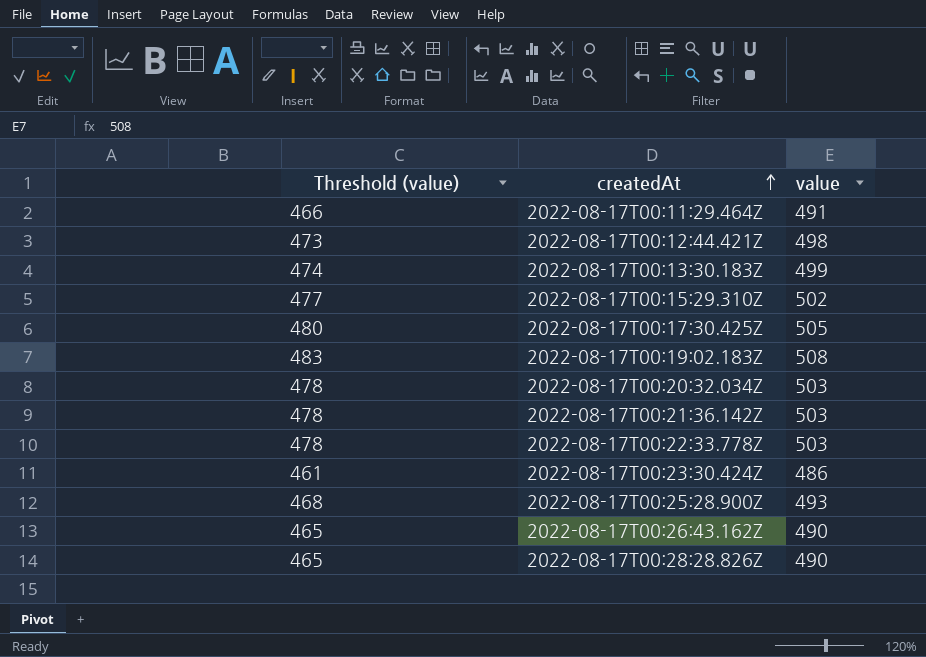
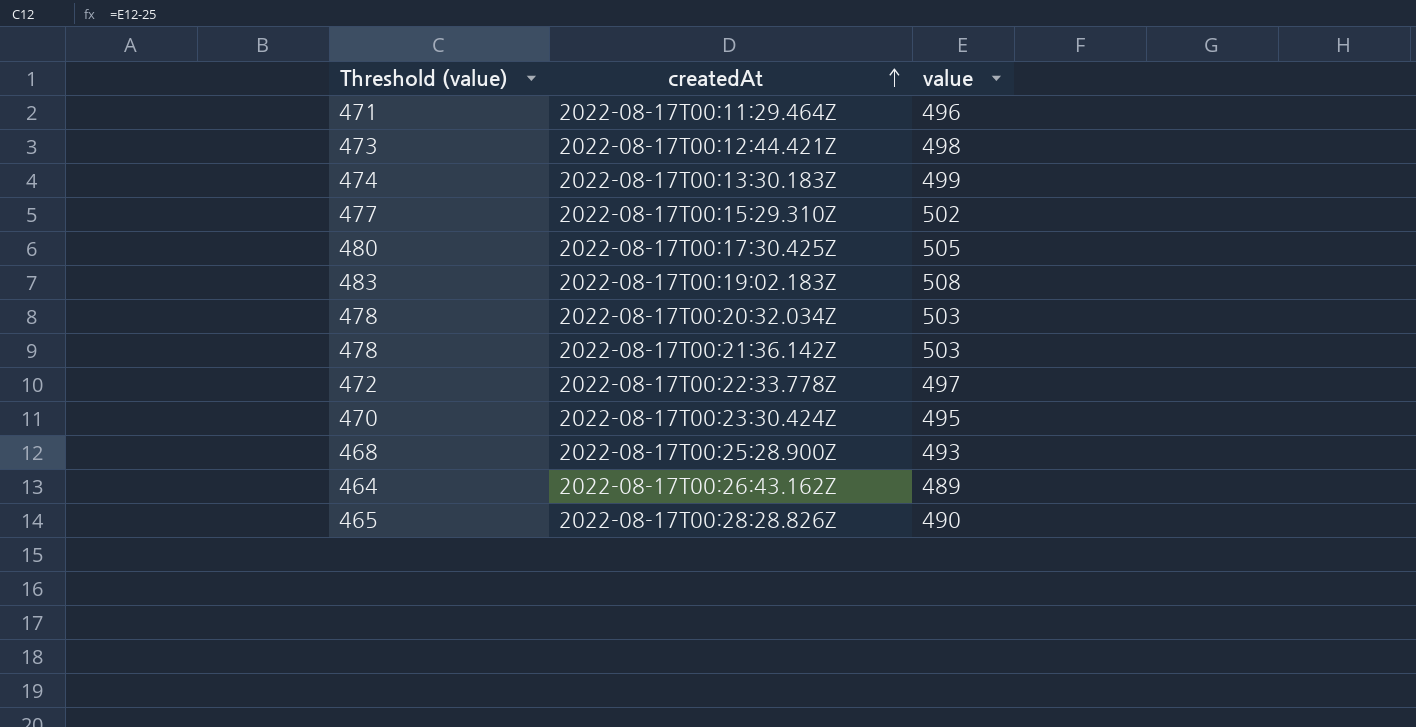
2022-08-17T00:11:29.464Z | Threshold (value): 466 -> 471
2022-08-17T00:11:29.464Z | value: 491 -> 496
2022-08-17T00:22:33.778Z | Threshold (value): 478 -> 472
2022-08-17T00:22:33.778Z | value: 503 -> 497
2022-08-17T00:23:30.424Z | Threshold (value): 461 -> 470
2022-08-17T00:23:30.424Z | value: 486 -> 495
2022-08-17T00:26:43.162Z | Threshold (value): 465 -> 464
2022-08-17T00:26:43.162Z | value: 490 -> 489

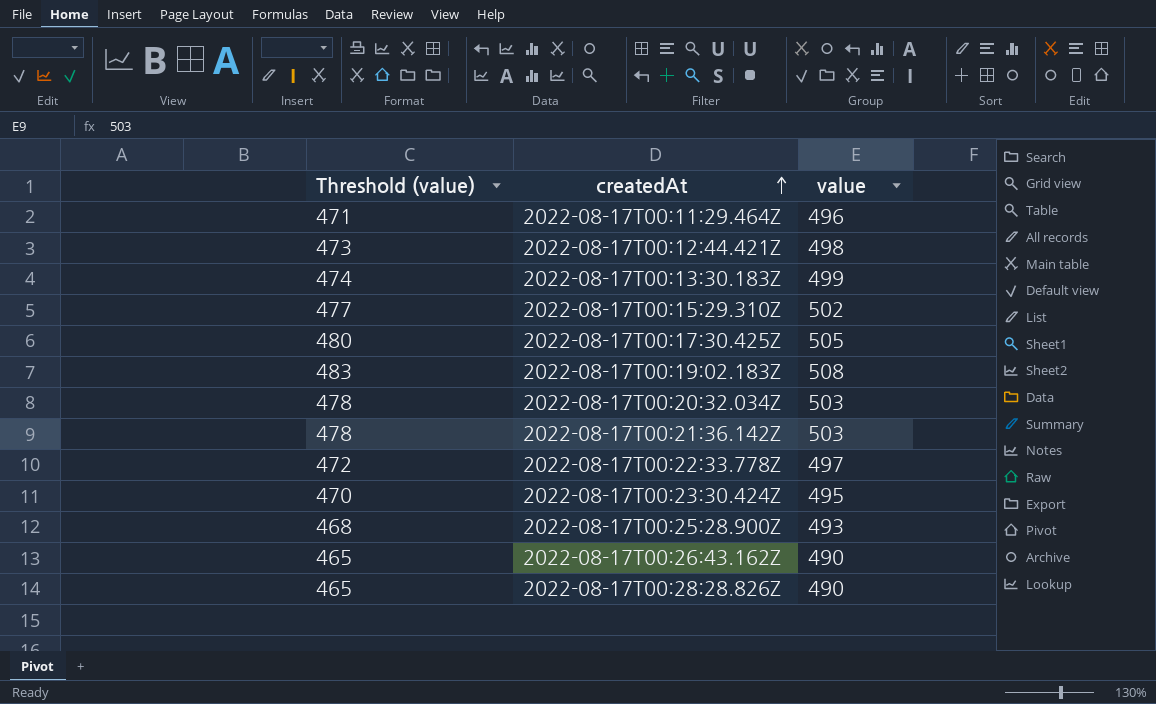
2022-08-17T00:26:43.162Z | Threshold (value): 464 -> 465
2022-08-17T00:26:43.162Z | value: 489 -> 490

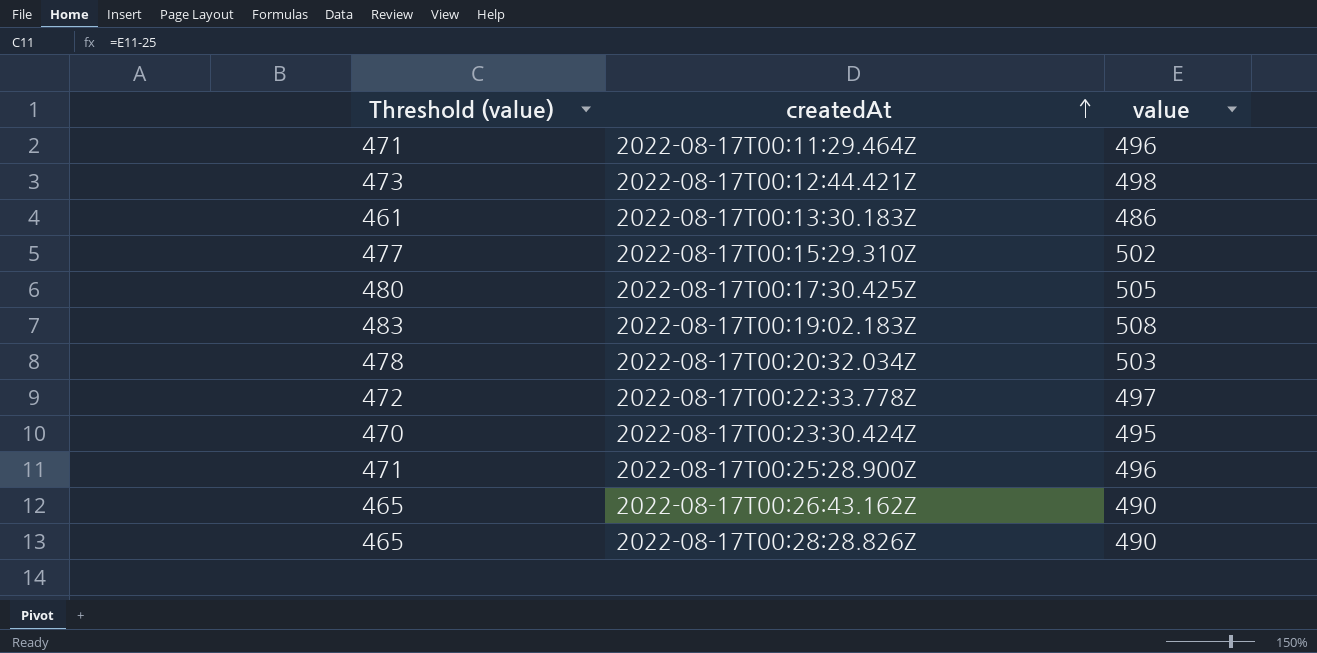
row 2022-08-17T00:21:36.142Z: 478 | 503 -> none
2022-08-17T00:13:30.183Z | Threshold (value): 474 -> 461
2022-08-17T00:13:30.183Z | value: 499 -> 486
2022-08-17T00:25:28.900Z | Threshold (value): 468 -> 471
2022-08-17T00:25:28.900Z | value: 493 -> 496

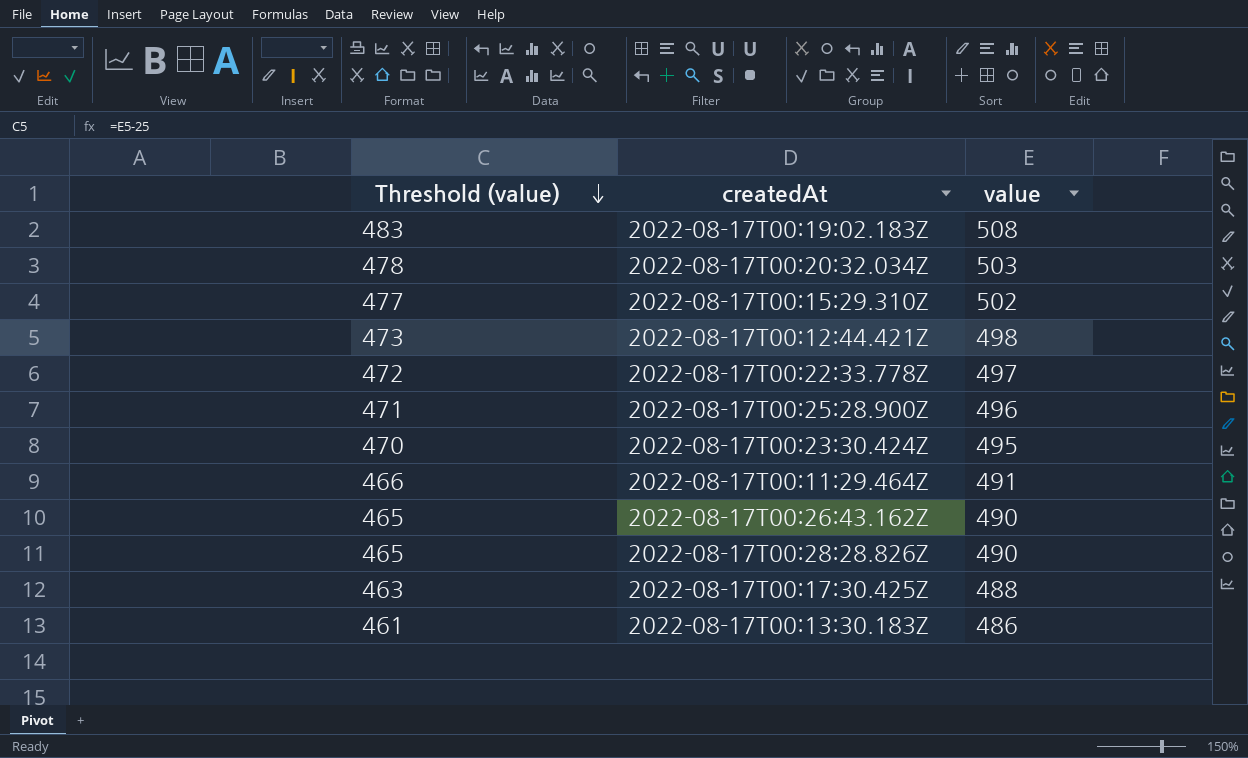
row order: createdAt ascending -> Threshold (value) descending
2022-08-17T00:11:29.464Z | Threshold (value): 471 -> 466
2022-08-17T00:11:29.464Z | value: 496 -> 491
2022-08-17T00:17:30.425Z | Threshold (value): 480 -> 463
2022-08-17T00:17:30.425Z | value: 505 -> 488

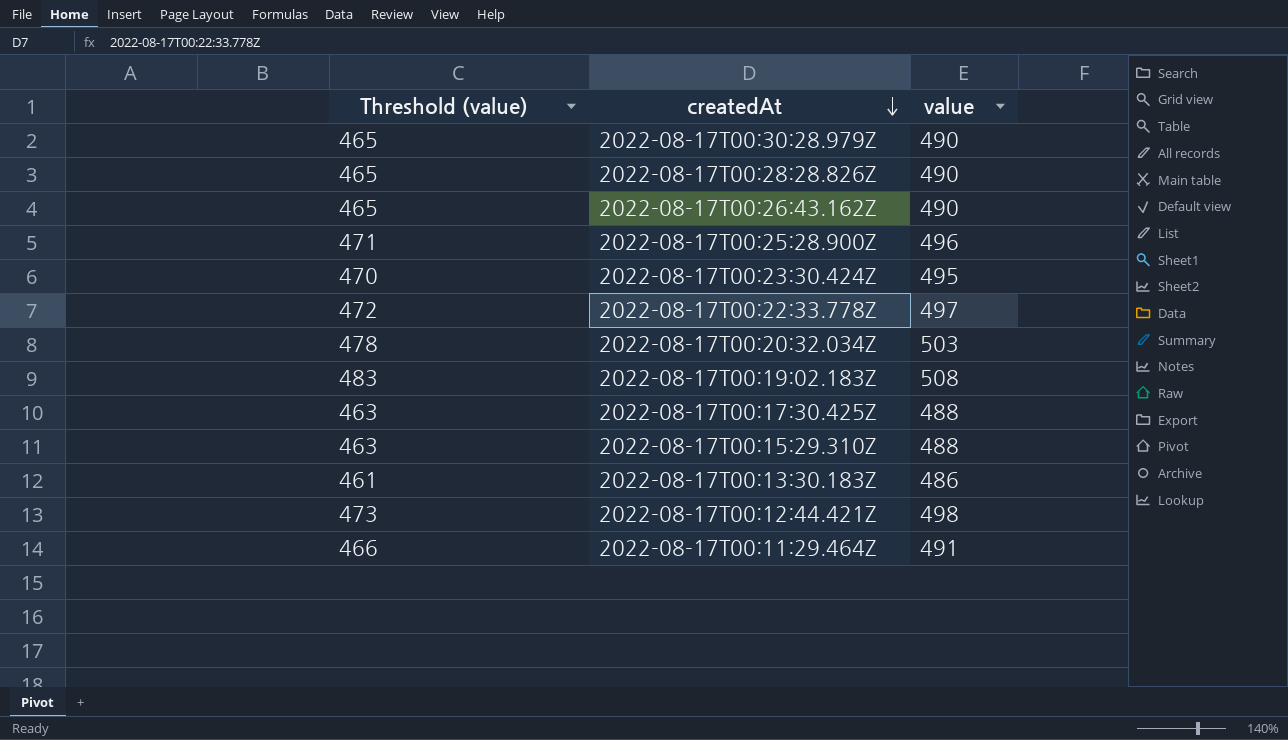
row order: Threshold (value) descending -> createdAt descending
row 2022-08-17T00:30:28.979Z: none -> 465 | 490
2022-08-17T00:15:29.310Z | Threshold (value): 477 -> 463
2022-08-17T00:15:29.310Z | value: 502 -> 488

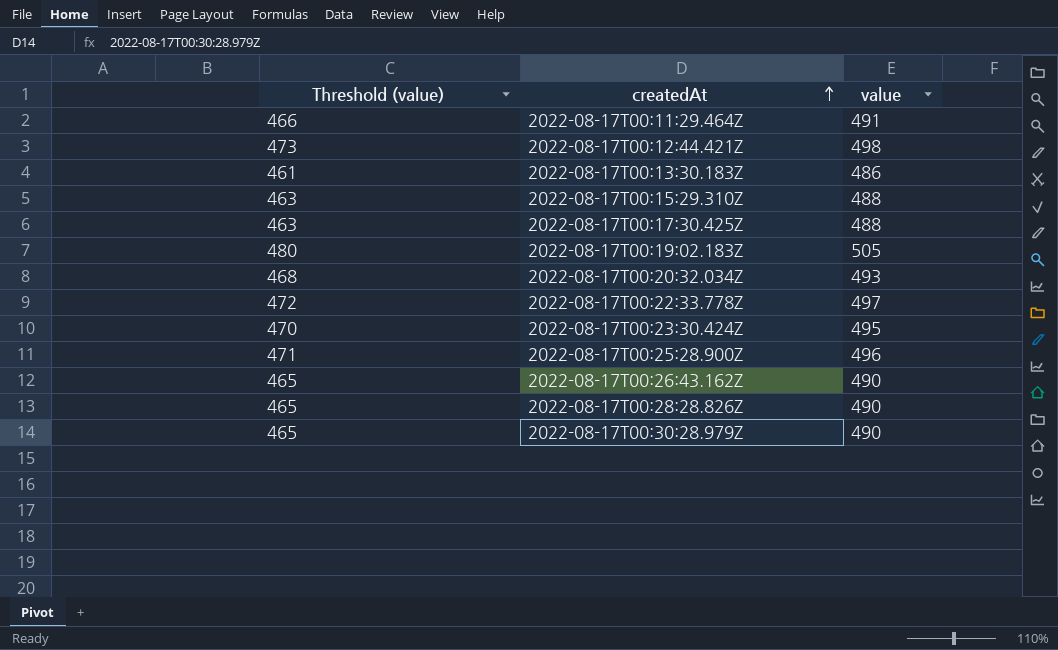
row order: createdAt descending -> createdAt ascending
2022-08-17T00:19:02.183Z | Threshold (value): 483 -> 480
2022-08-17T00:19:02.183Z | value: 508 -> 505
2022-08-17T00:20:32.034Z | Threshold (value): 478 -> 468
2022-08-17T00:20:32.034Z | value: 503 -> 493

